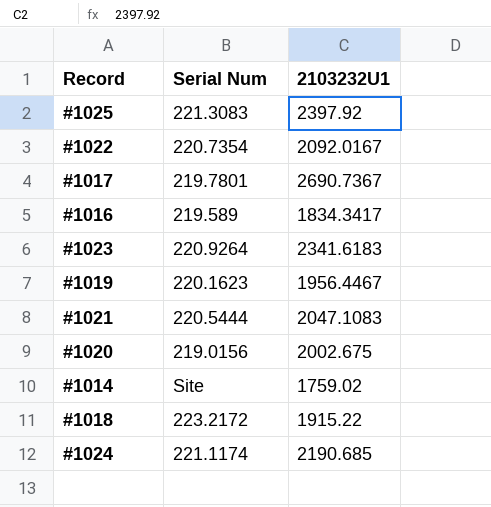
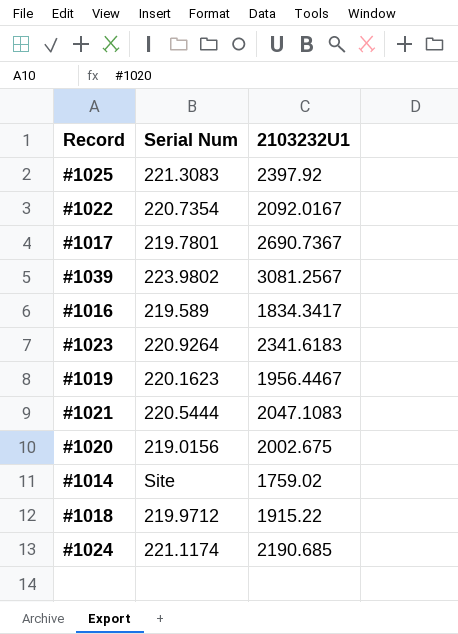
row #1039: none -> 223.9802 | 3081.2567
#1018 | Serial Num: 223.2172 -> 219.9712

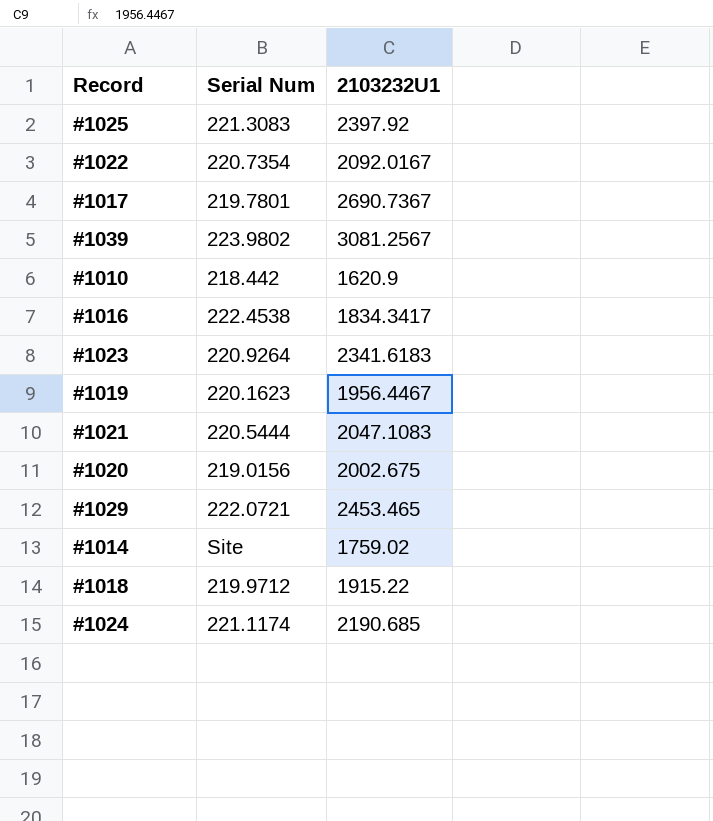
row #1010: none -> 218.442 | 1620.9
#1016 | Serial Num: 219.589 -> 222.4538
row #1029: none -> 222.0721 | 2453.465

